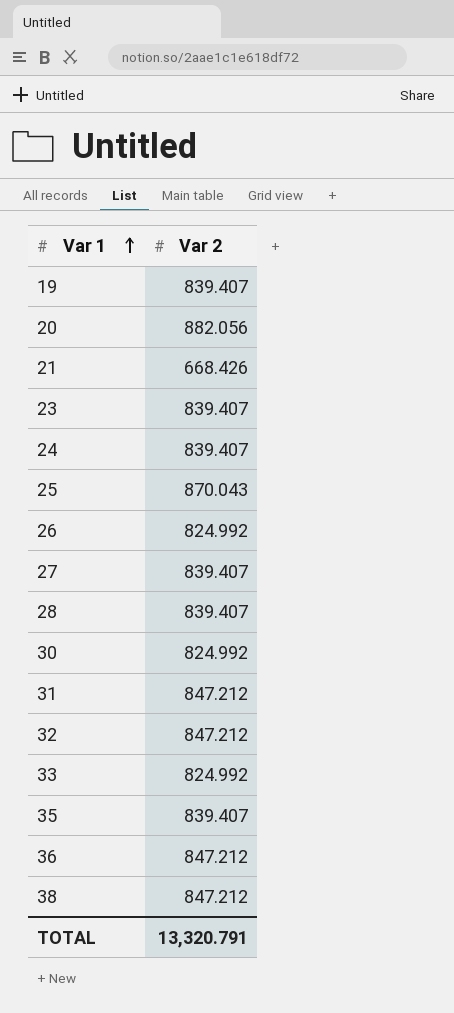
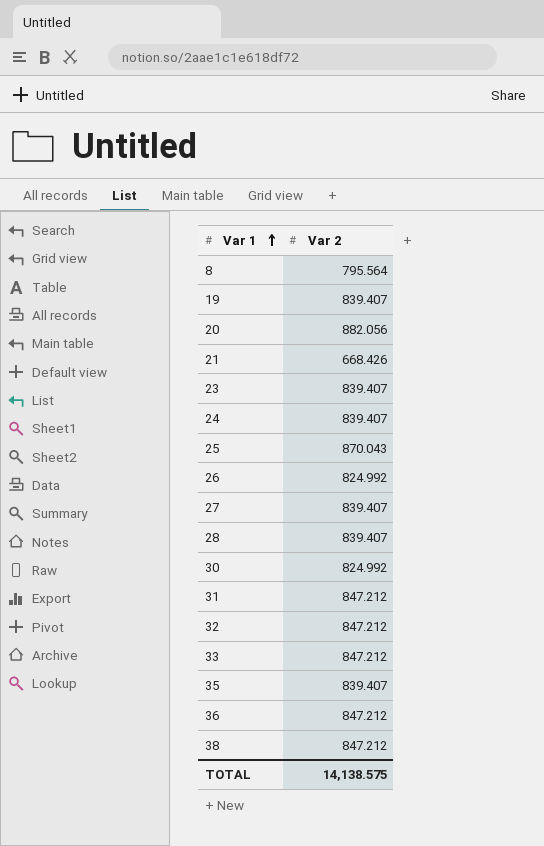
row 8: none -> 795.564
33 | Var 2: 824.992 -> 847.212
TOTAL | Var 2: 13,320.791 -> 14,138.575

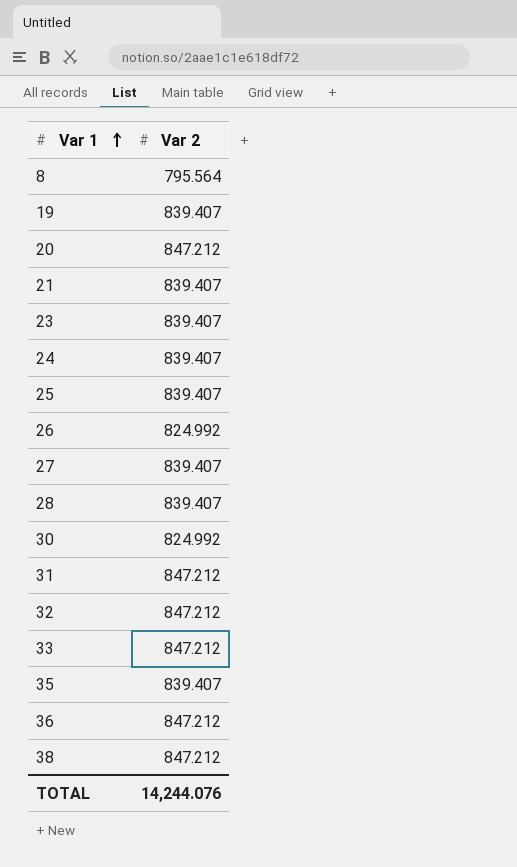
20 | Var 2: 882.056 -> 847.212
21 | Var 2: 668.426 -> 839.407
25 | Var 2: 870.043 -> 839.407
TOTAL | Var 2: 14,138.575 -> 14,244.076

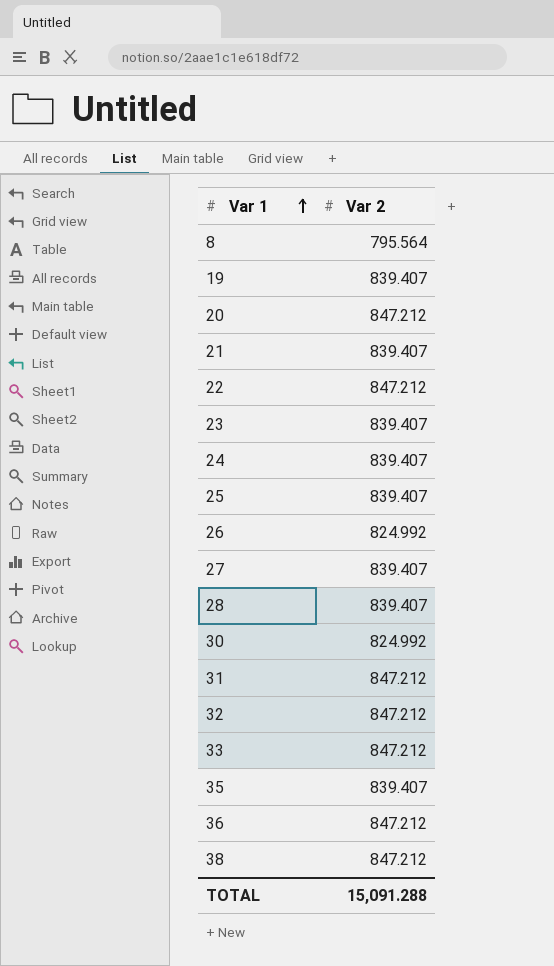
row 22: none -> 847.212
TOTAL | Var 2: 14,244.076 -> 15,091.288

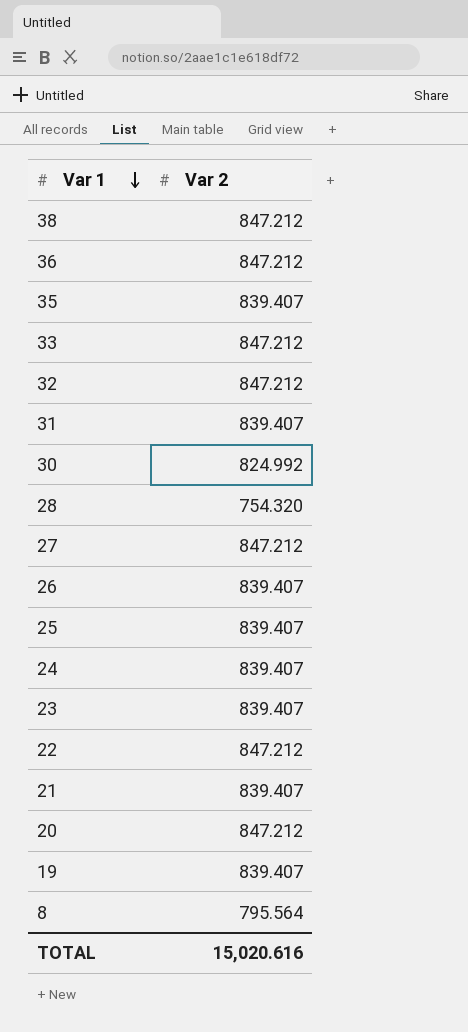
row order: Var 1 ascending -> Var 1 descending
31 | Var 2: 847.212 -> 839.407
28 | Var 2: 839.407 -> 754.320
27 | Var 2: 839.407 -> 847.212
26 | Var 2: 824.992 -> 839.407
TOTAL | Var 2: 15,091.288 -> 15,020.616

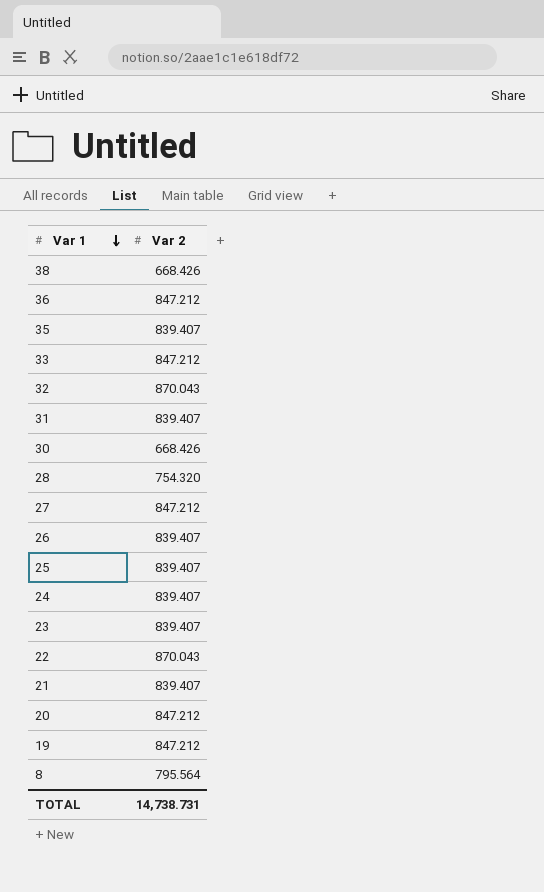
38 | Var 2: 847.212 -> 668.426
32 | Var 2: 847.212 -> 870.043
30 | Var 2: 824.992 -> 668.426
22 | Var 2: 847.212 -> 870.043
19 | Var 2: 839.407 -> 847.212
TOTAL | Var 2: 15,020.616 -> 14,738.731

